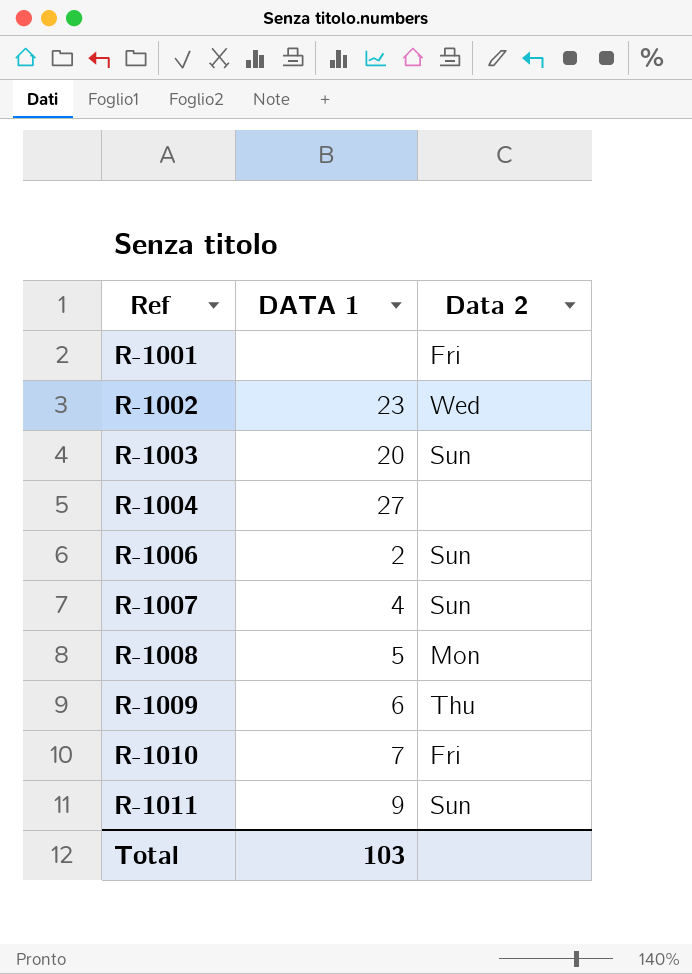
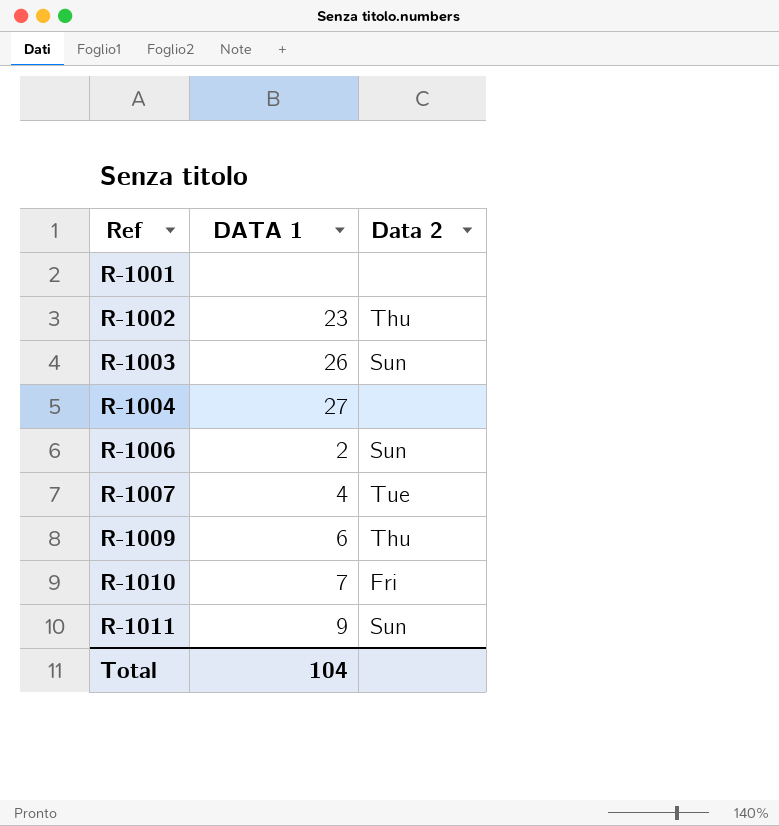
row R-1008: 5 | Mon -> none
R-1001 | Data 2: Fri -> none
R-1002 | Data 2: Wed -> Thu
R-1003 | DATA 1: 20 -> 26
R-1007 | Data 2: Sun -> Tue
Total | DATA 1: 103 -> 104

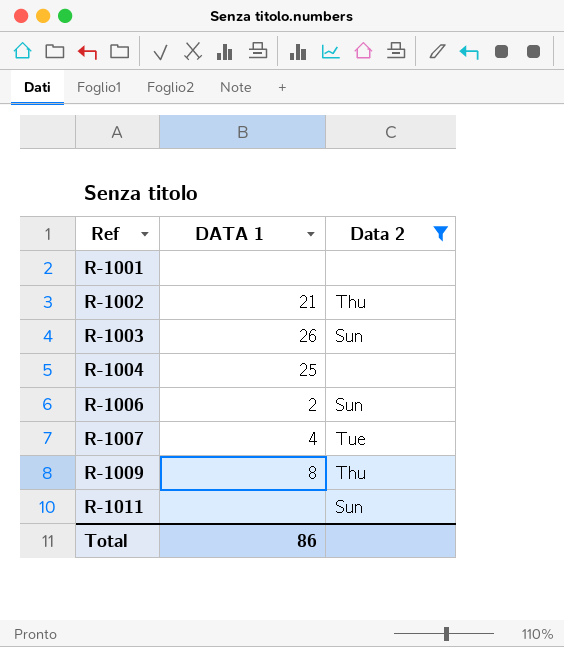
filter: none -> Data 2 != Fri
R-1002 | DATA 1: 23 -> 21
R-1004 | DATA 1: 27 -> 25
R-1009 | DATA 1: 6 -> 8
R-1011 | DATA 1: 9 -> none
Total | DATA 1: 104 -> 86

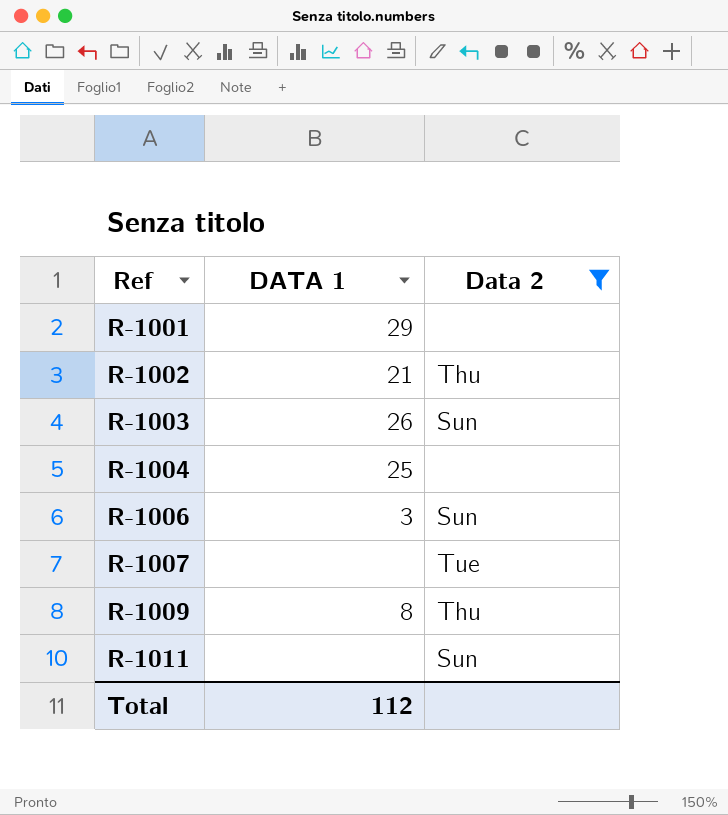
R-1001 | DATA 1: none -> 29
R-1006 | DATA 1: 2 -> 3
R-1007 | DATA 1: 4 -> none
Total | DATA 1: 86 -> 112

